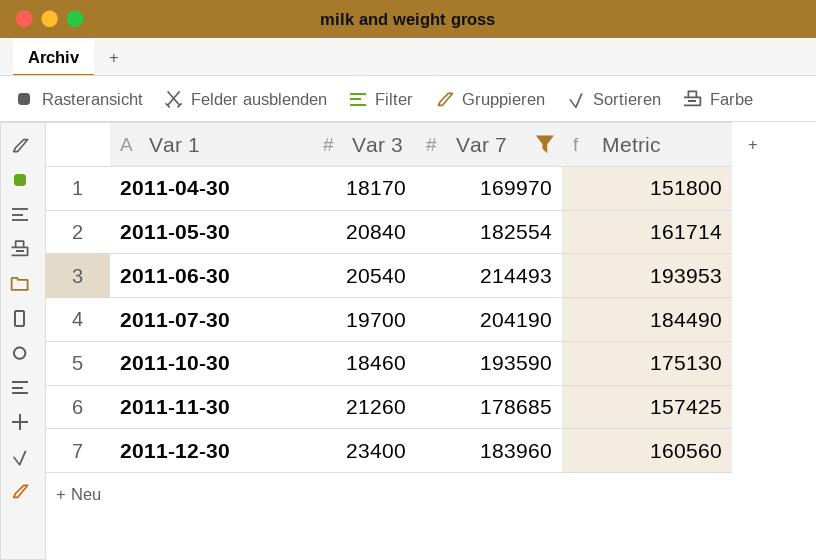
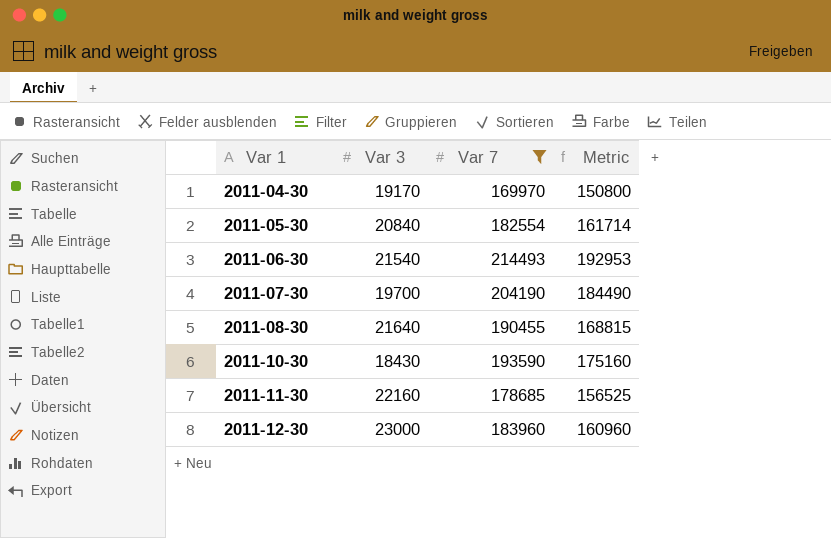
2011-04-30 | Var 3: 18170 -> 19170
2011-04-30 | Metric: 151800 -> 150800
2011-06-30 | Var 3: 20540 -> 21540
2011-06-30 | Metric: 193953 -> 192953
row 2011-08-30: none -> 21640 | 190455 | 168815
2011-10-30 | Var 3: 18460 -> 18430
2011-10-30 | Metric: 175130 -> 175160
2011-11-30 | Var 3: 21260 -> 22160
2011-11-30 | Metric: 157425 -> 156525
2011-12-30 | Var 3: 23400 -> 23000
2011-12-30 | Metric: 160560 -> 160960

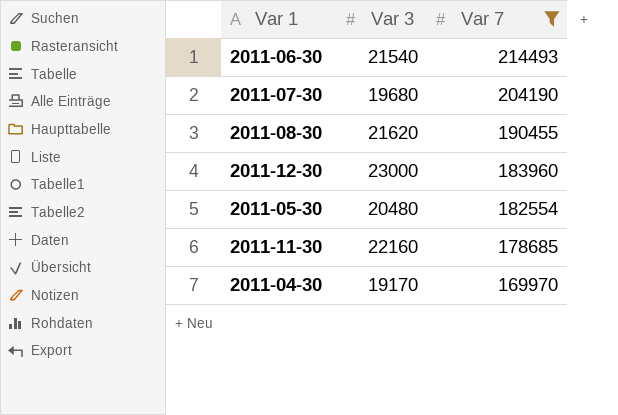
row order: Var 1 ascending -> Var 7 descending
column Metric | formula: [Var 7] - [Var 3] -> none
row 2011-10-30: 18430 | 193590 | 175160 -> none
2011-07-30 | Var 3: 19700 -> 19680
2011-08-30 | Var 3: 21640 -> 21620
2011-05-30 | Var 3: 20840 -> 20480

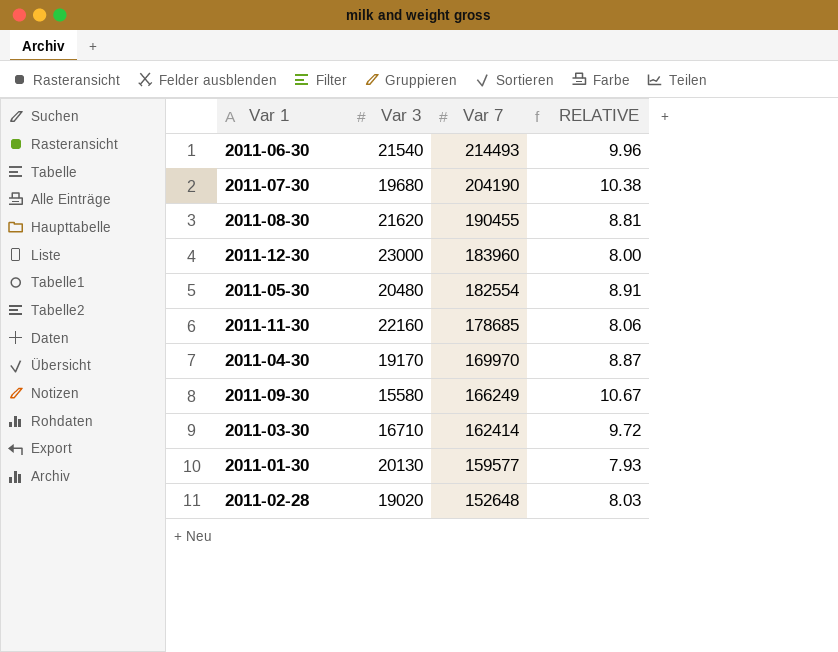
filter: Var 7 >= 169970 -> none
column RELATIVE | formula: none -> [Var 7] / [Var 3]

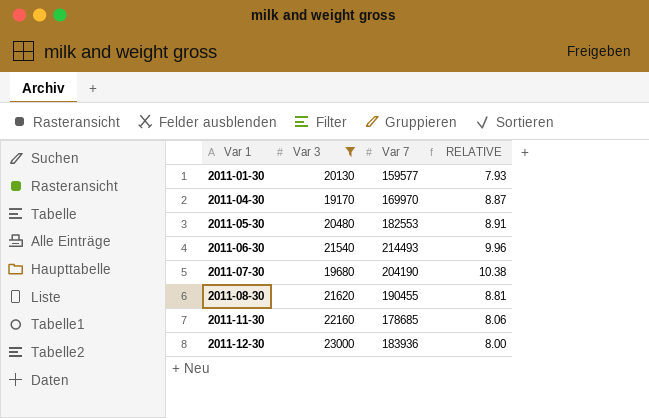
filter: none -> Var 3 >= 19170
row order: Var 7 descending -> Var 1 ascending
2011-05-30 | Var 7: 182554 -> 182553
2011-12-30 | Var 7: 183960 -> 183936

